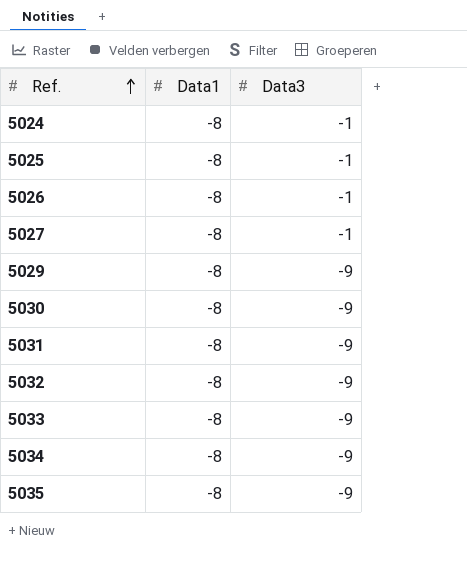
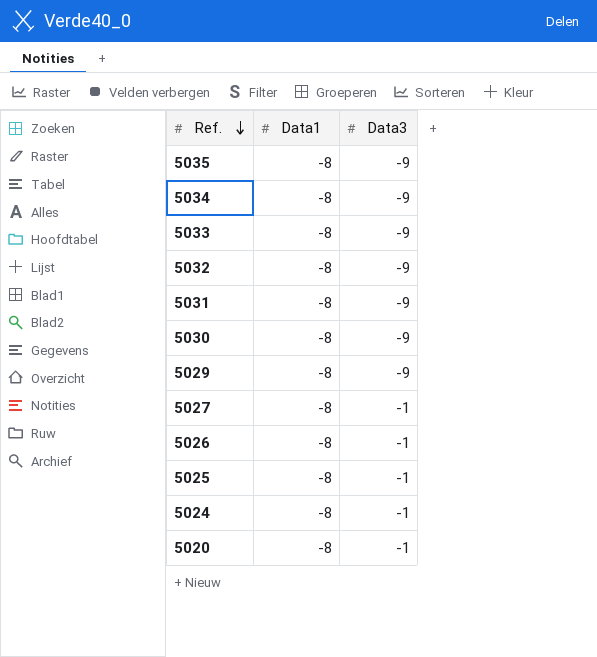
row order: Ref. ascending -> Ref. descending
row 5020: none -> -8 | -1

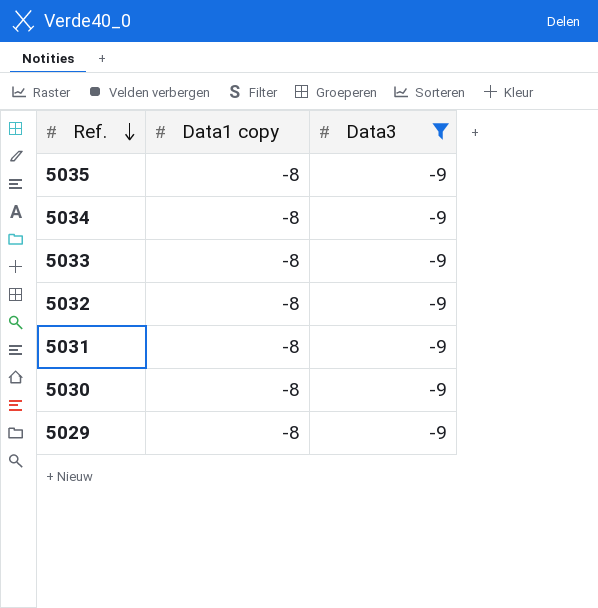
filter: none -> Data3 = -9
column name: Data1 -> Data1 copy

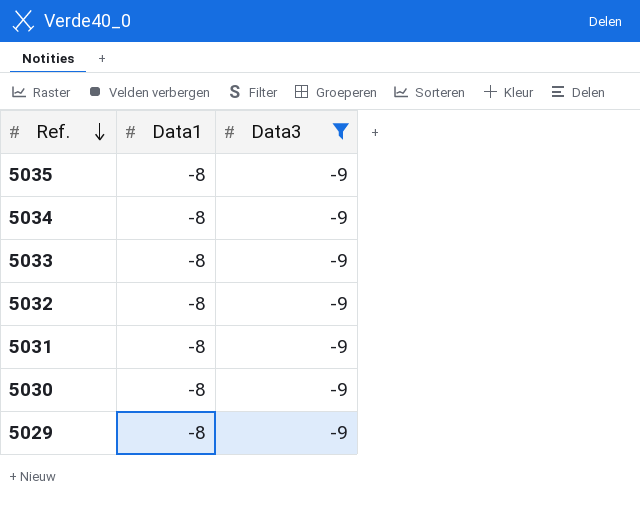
column name: Data1 copy -> Data1

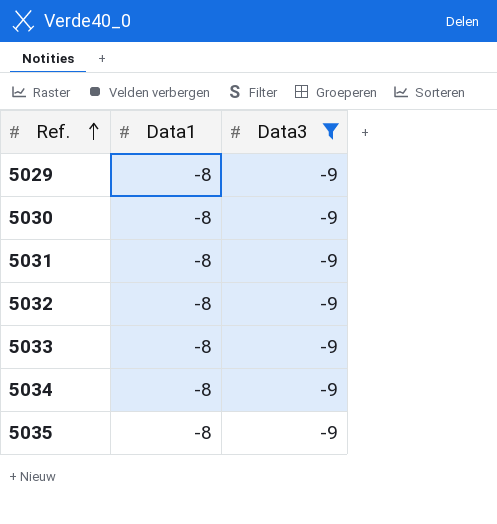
row order: Ref. descending -> Ref. ascending

